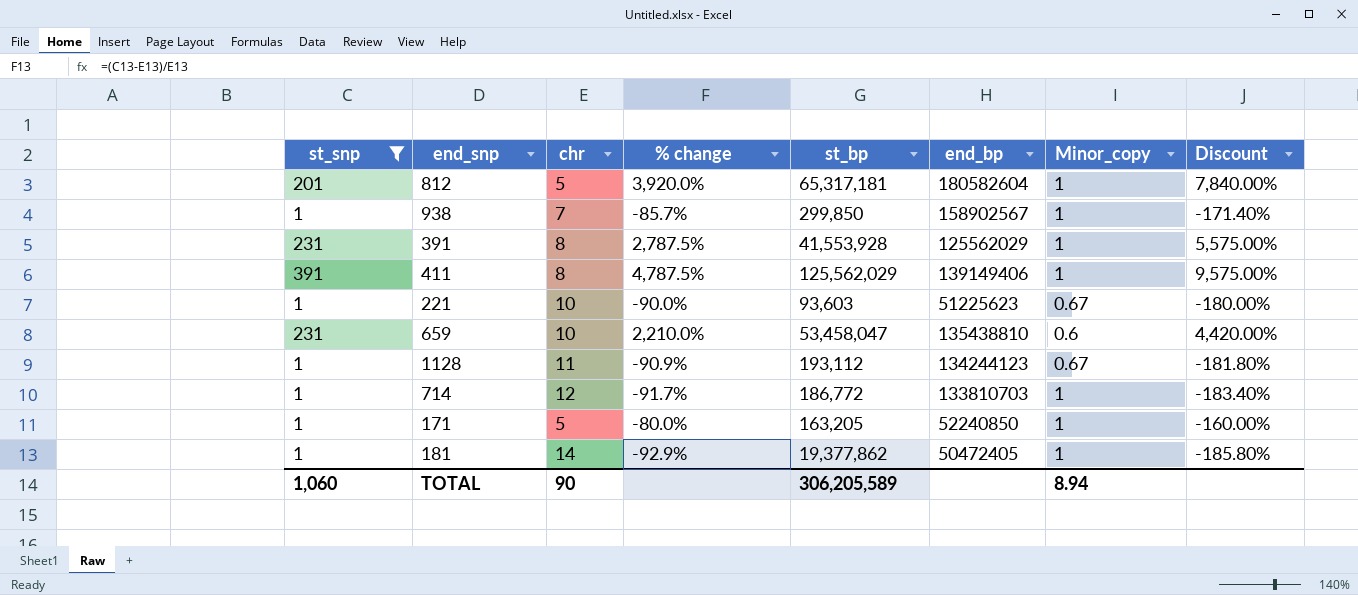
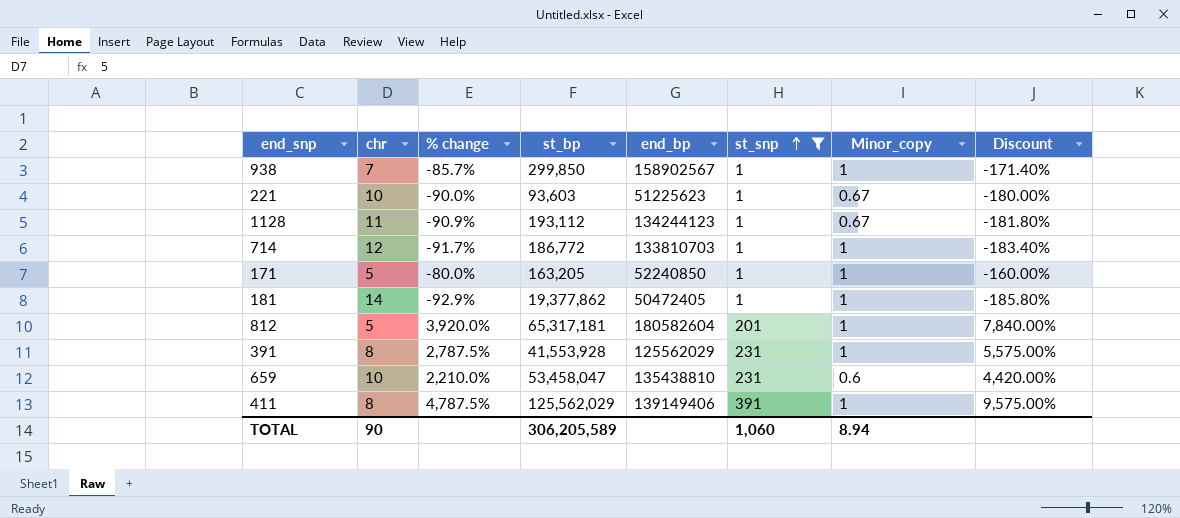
row order: none -> st_snp ascending
column st_snp | position: 1 -> 6

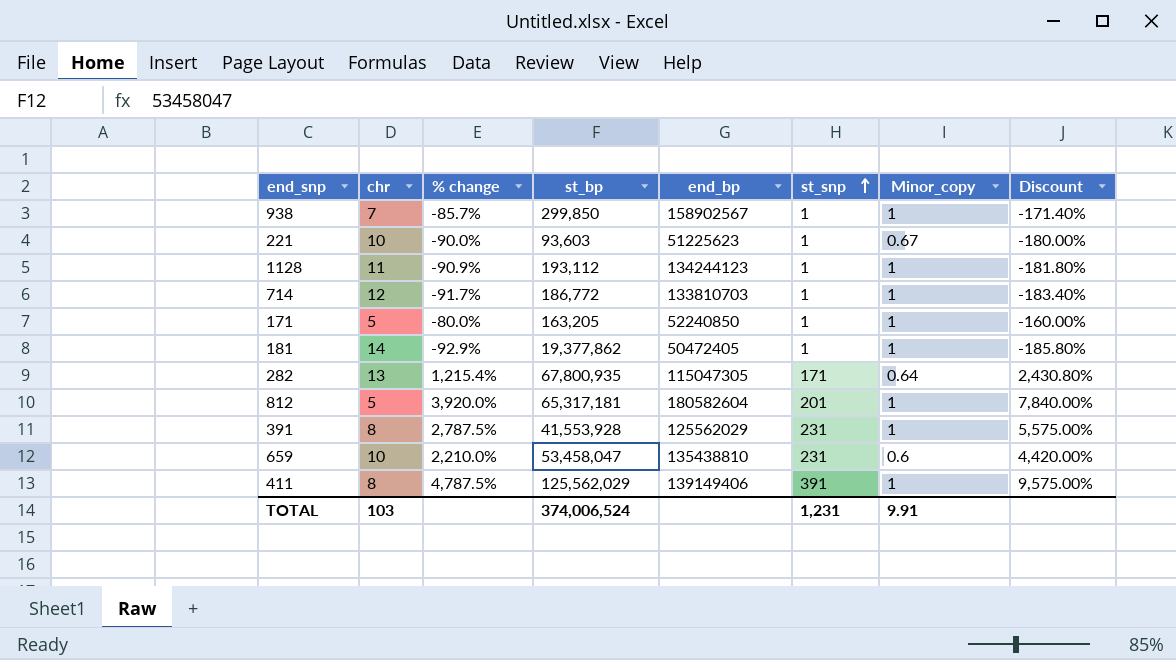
filter: st_snp != 171 -> none
1128 | Minor_copy: 0.67 -> 1
TOTAL | chr: 90 -> 103
TOTAL | st_bp: 306,205,589 -> 374,006,524
TOTAL | st_snp: 1,060 -> 1,231
TOTAL | Minor_copy: 8.94 -> 9.91

